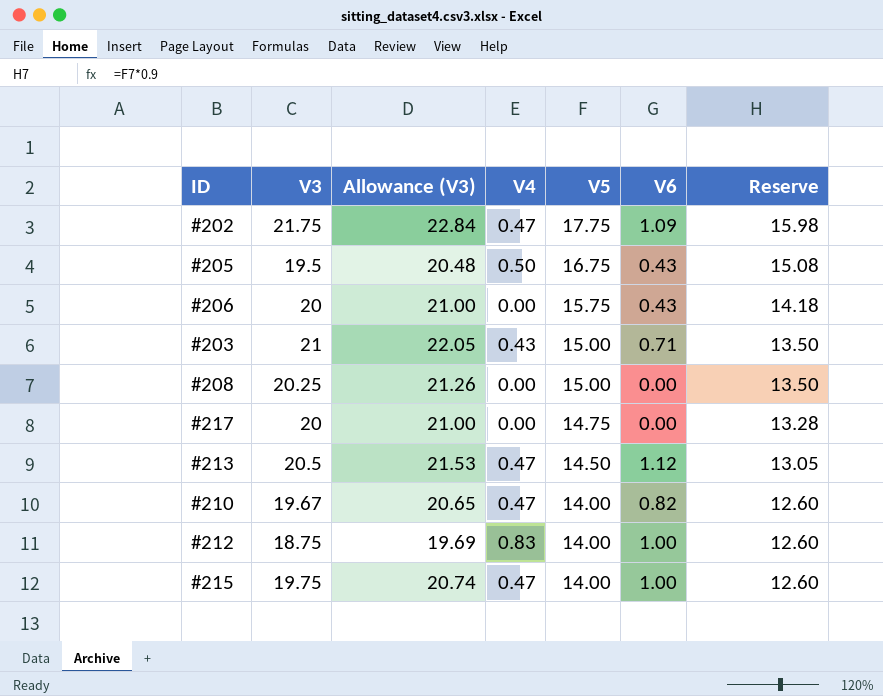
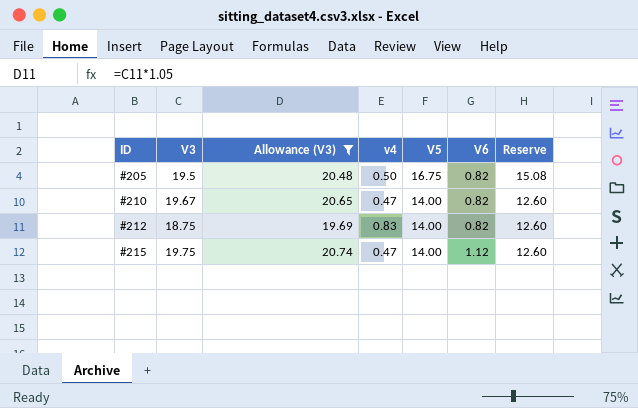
filter: none -> Allowance (V3) <= 20.74
column name: V4 -> v4
#205 | V6: 0.43 -> 0.82
#212 | V6: 1.00 -> 0.82
#215 | V6: 1.00 -> 1.12

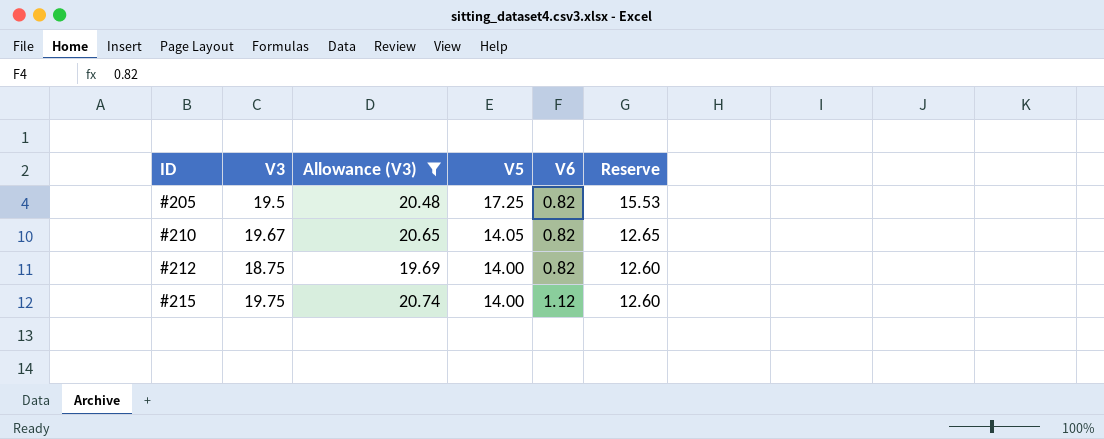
column v4 | position: 4 -> none
#205 | V5: 16.75 -> 17.25
#205 | Reserve: 15.08 -> 15.53
#210 | V5: 14.00 -> 14.05
#210 | Reserve: 12.60 -> 12.65

